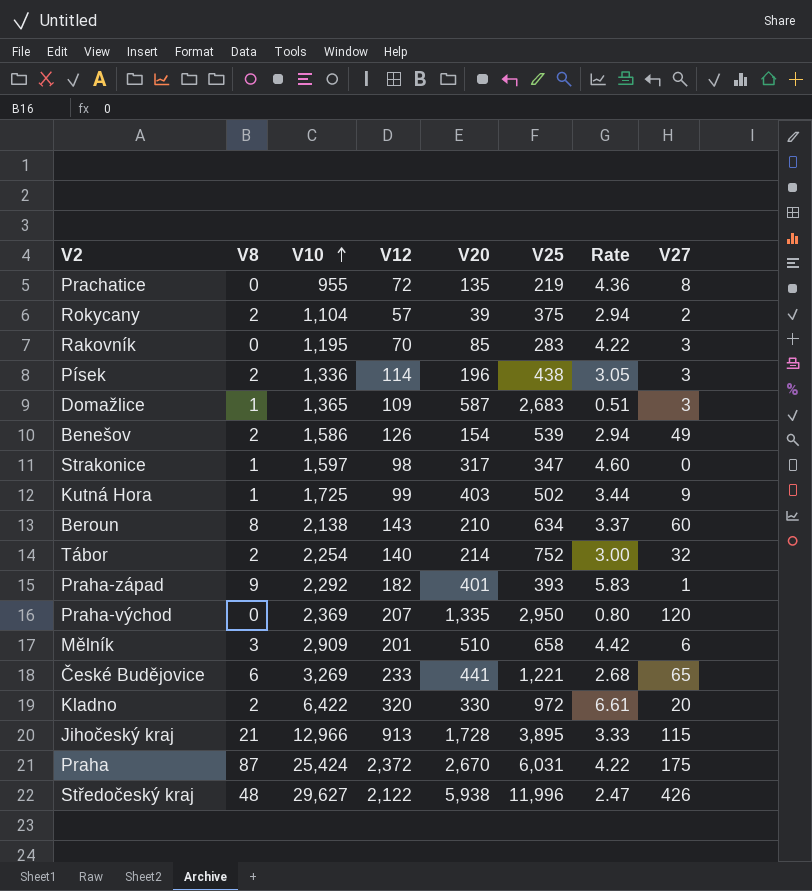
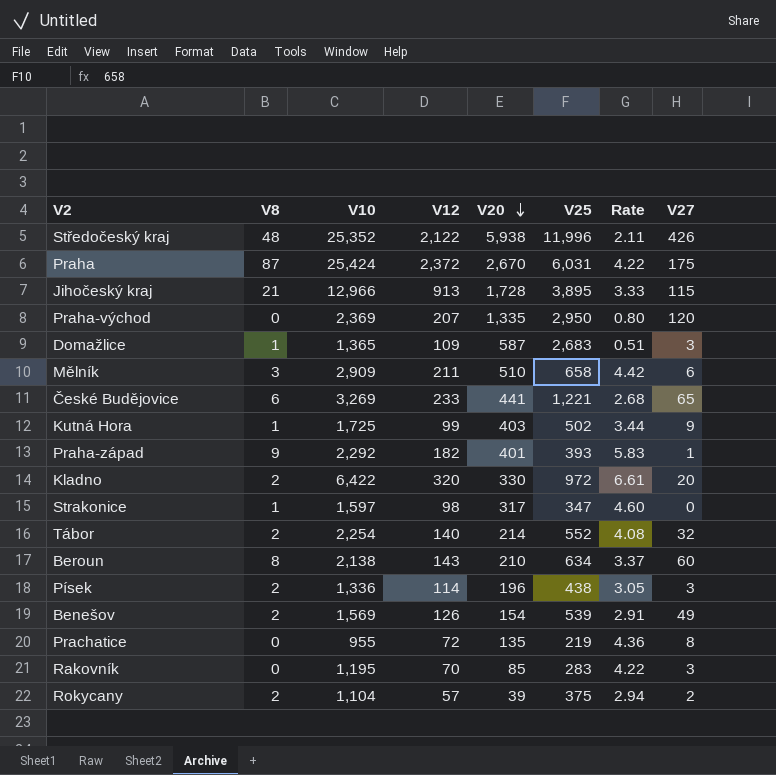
row order: V10 ascending -> V20 descending
Středočeský kraj | V10: 29,627 -> 25,352
Středočeský kraj | Rate: 2.47 -> 2.11
Mělník | V12: 201 -> 211
Tábor | V25: 752 -> 552
Tábor | Rate: 3.00 -> 4.08
Benešov | V10: 1,586 -> 1,569
Benešov | Rate: 2.94 -> 2.91

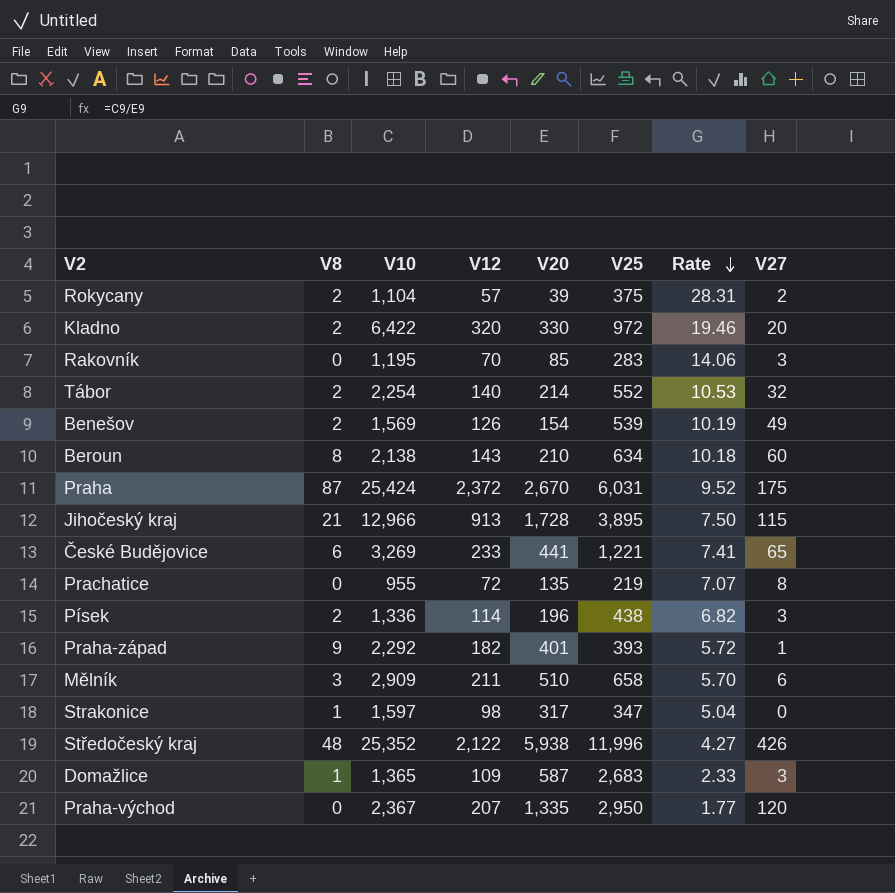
row order: V20 descending -> Rate descending
column Rate | formula: [V10] / [V25] -> [V10] / [V20]
row Kutná Hora: 1 | 1,725 | 99 | 403 | 502 | 3.44 | 9 -> none
Praha-východ | V10: 2,369 -> 2,367

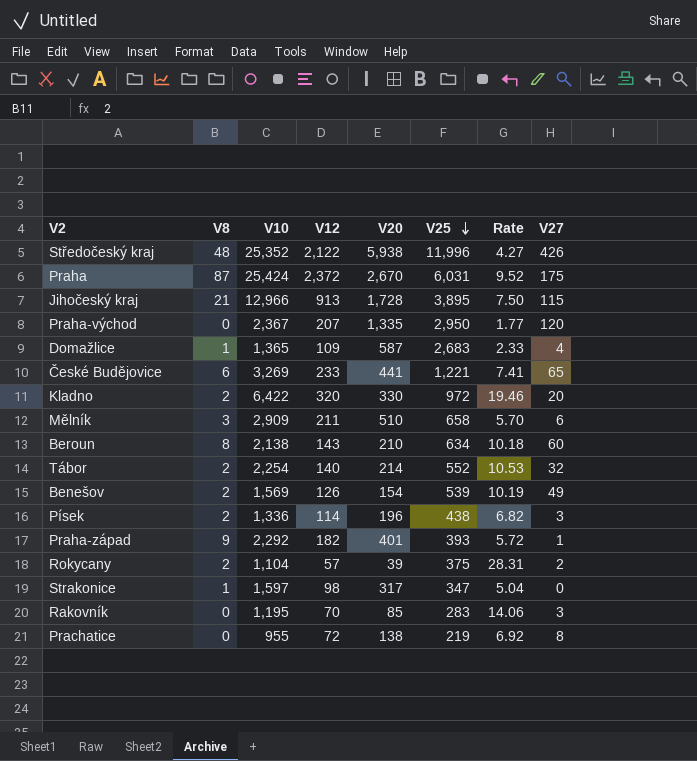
row order: Rate descending -> V25 descending
Domažlice | V27: 3 -> 4
Prachatice | V20: 135 -> 138
Prachatice | Rate: 7.07 -> 6.92

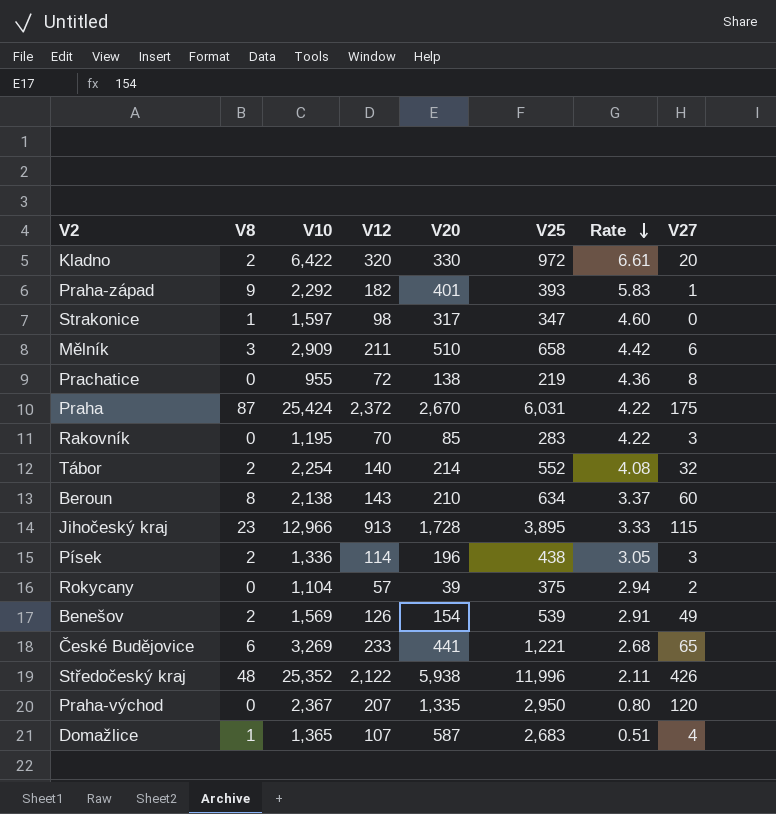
row order: V25 descending -> Rate descending
column Rate | formula: [V10] / [V20] -> [V10] / [V25]
Jihočeský kraj | V8: 21 -> 23
Rokycany | V8: 2 -> 0
Domažlice | V12: 109 -> 107

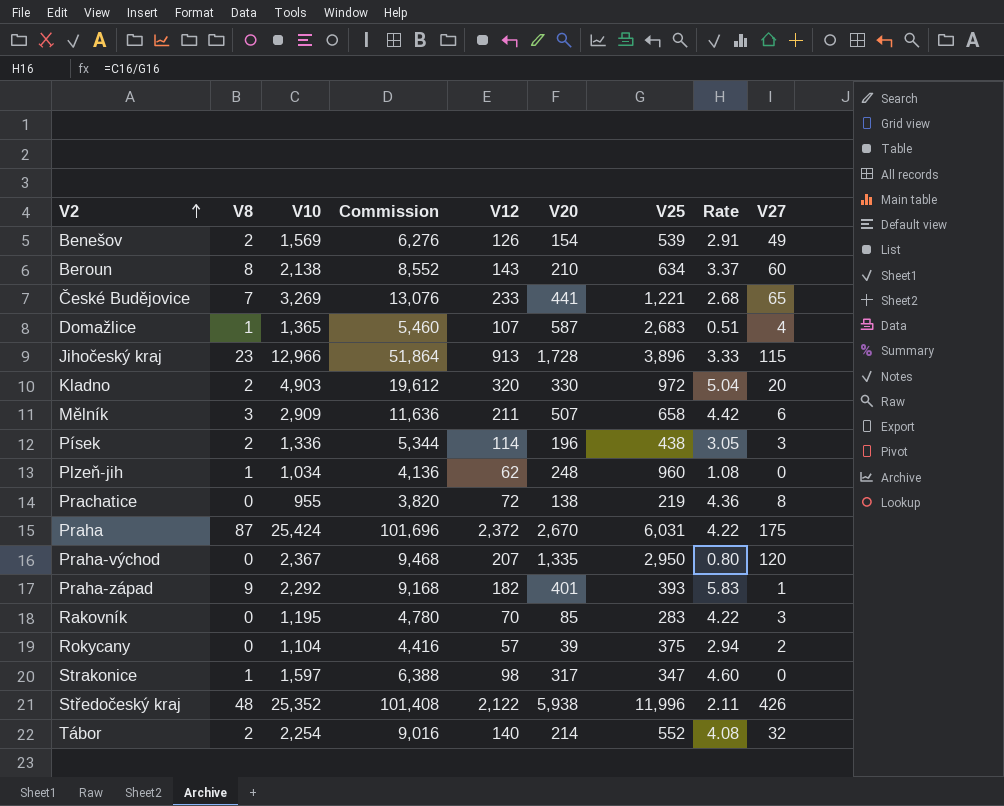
row order: Rate descending -> V2 ascending
column Commission | formula: none -> [V10] * 4
České Budějovice | V8: 6 -> 7
Jihočeský kraj | V25: 3,895 -> 3,896
Kladno | V10: 6,422 -> 4,903
Kladno | Rate: 6.61 -> 5.04
Mělník | V20: 510 -> 507
row Plzeň-jih: none -> 1 | 1,034 | 4,136 | 62 | 248 | 960 | 1.08 | 0

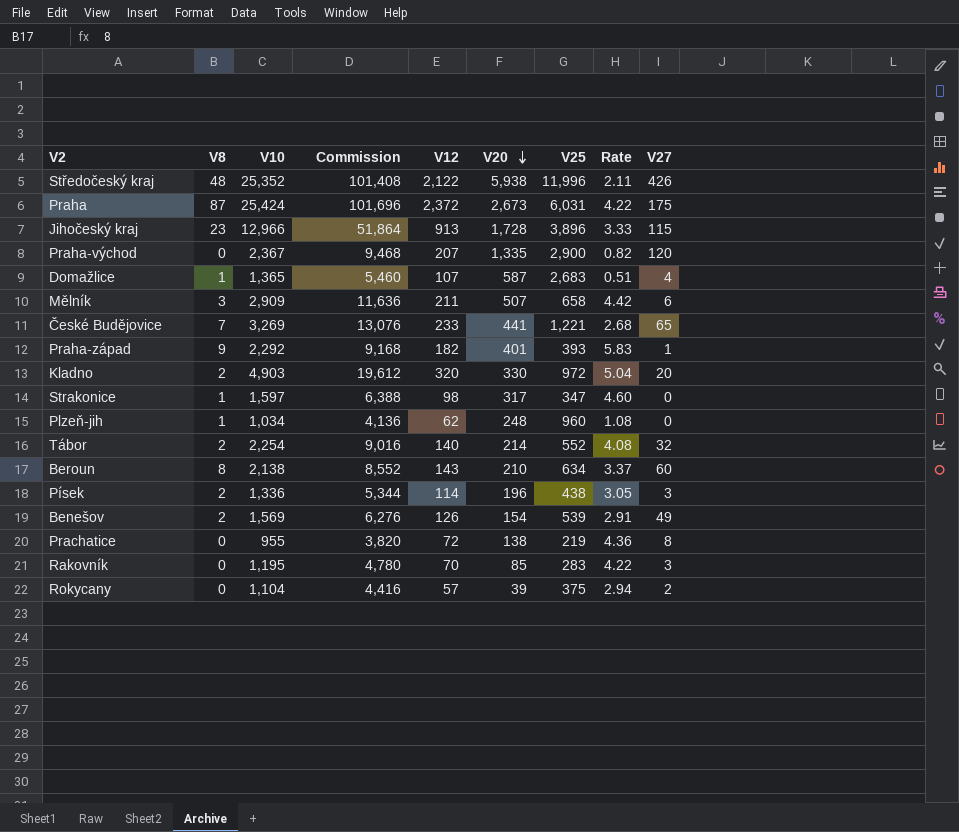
row order: V2 ascending -> V20 descending
Praha | V20: 2,670 -> 2,673
Praha-východ | V25: 2,950 -> 2,900
Praha-východ | Rate: 0.80 -> 0.82

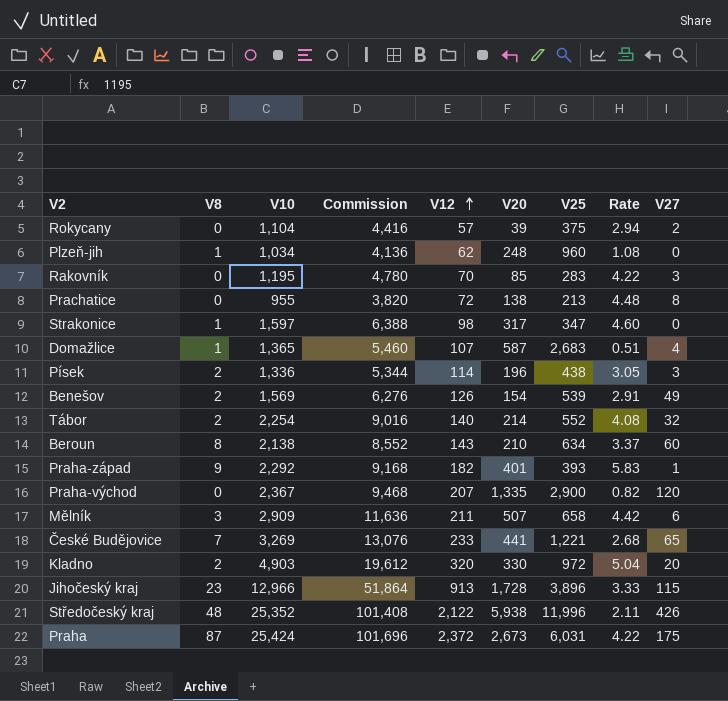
row order: V20 descending -> V12 ascending
Prachatice | V25: 219 -> 213
Prachatice | Rate: 4.36 -> 4.48

